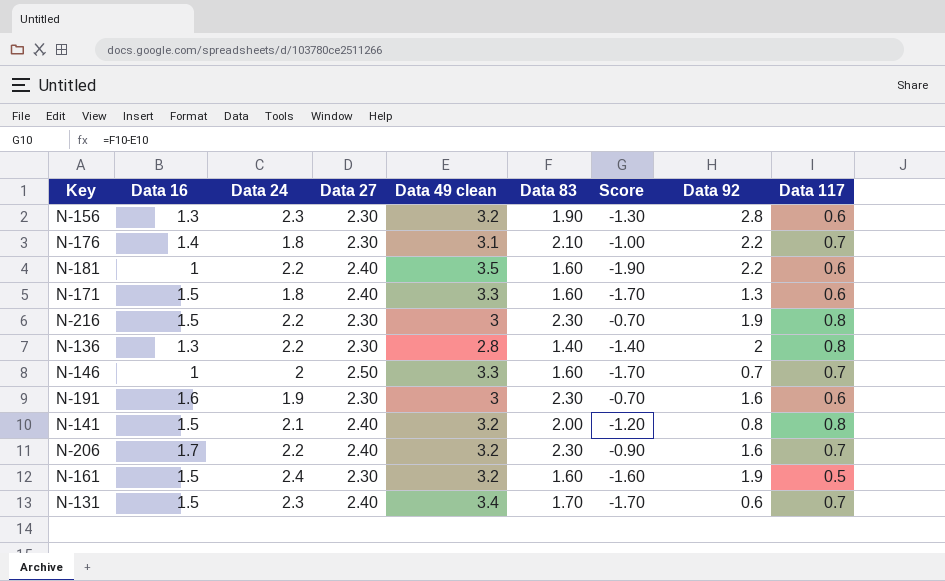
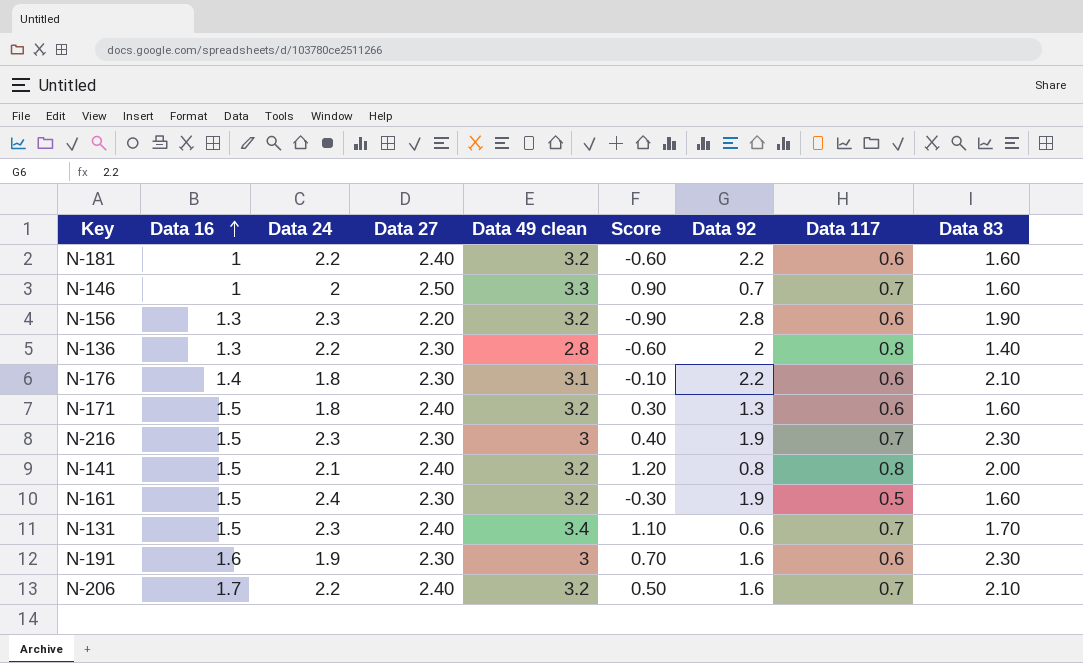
row order: none -> Data 16 ascending
column Score | formula: [Data 83] - [Data 49 clean] -> [Data 83] - [Data 92]
column Data 83 | position: 6 -> 9
N-181 | Data 49 clean: 3.5 -> 3.2
N-156 | Data 27: 2.30 -> 2.20
N-176 | Data 117: 0.7 -> 0.6
N-171 | Data 49 clean: 3.3 -> 3.2
N-216 | Data 24: 2.2 -> 2.3
N-216 | Data 117: 0.8 -> 0.7
N-206 | Data 83: 2.30 -> 2.10

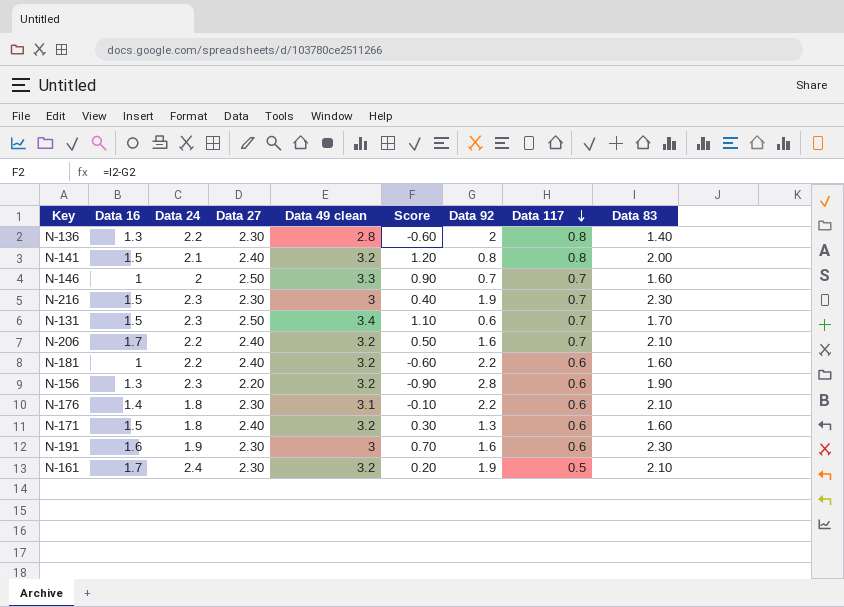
row order: Data 16 ascending -> Data 117 descending
N-131 | Data 27: 2.40 -> 2.50
N-161 | Data 16: 1.5 -> 1.7
N-161 | Score: -0.30 -> 0.20
N-161 | Data 83: 1.60 -> 2.10

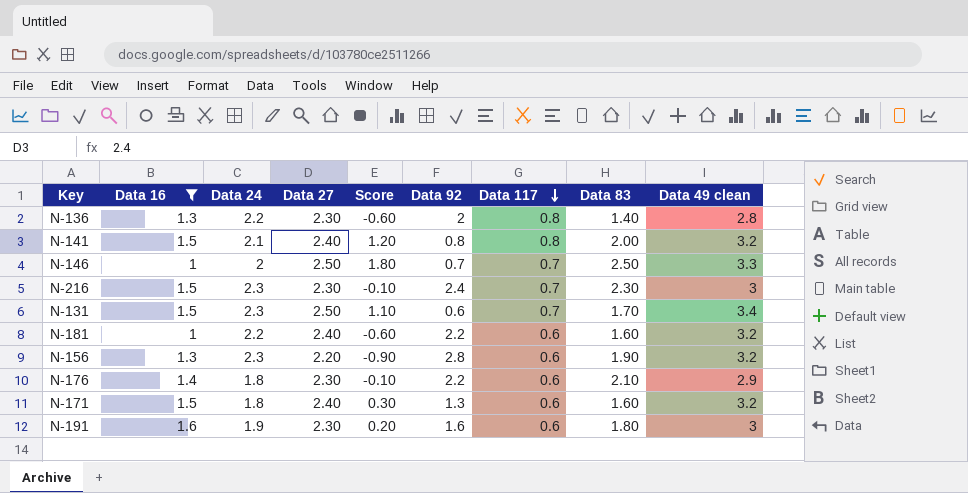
filter: none -> Data 16 != 1.7
column Data 49 clean | position: 5 -> 9
N-146 | Score: 0.90 -> 1.80
N-146 | Data 83: 1.60 -> 2.50
N-216 | Score: 0.40 -> -0.10
N-216 | Data 92: 1.9 -> 2.4
N-176 | Data 49 clean: 3.1 -> 2.9
N-191 | Score: 0.70 -> 0.20
N-191 | Data 83: 2.30 -> 1.80

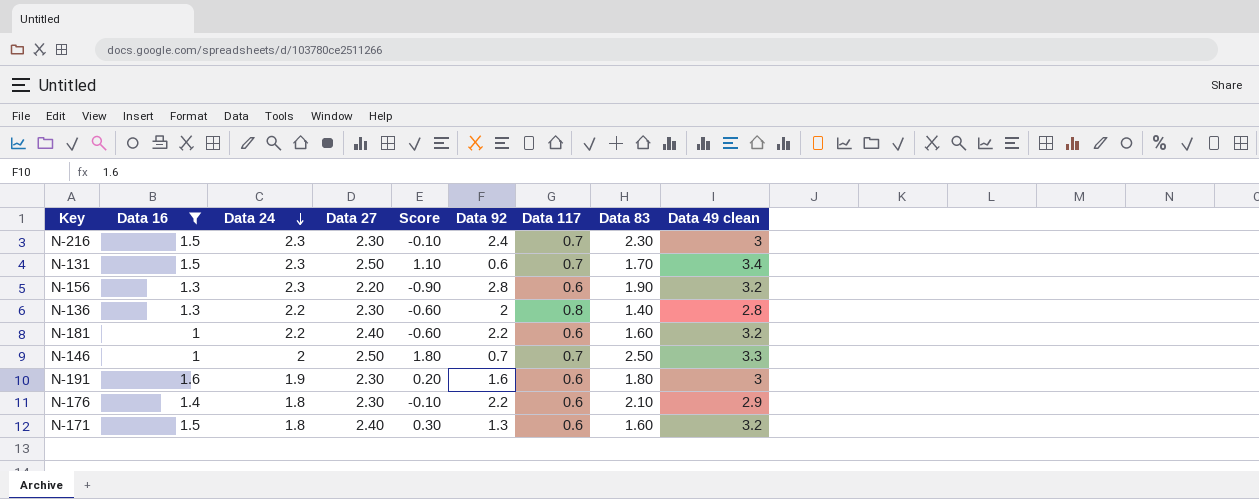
row order: Data 117 descending -> Data 24 descending
row N-141: 1.5 | 2.1 | 2.40 | 1.20 | 0.8 | 0.8 | 2.00 | 3.2 -> none

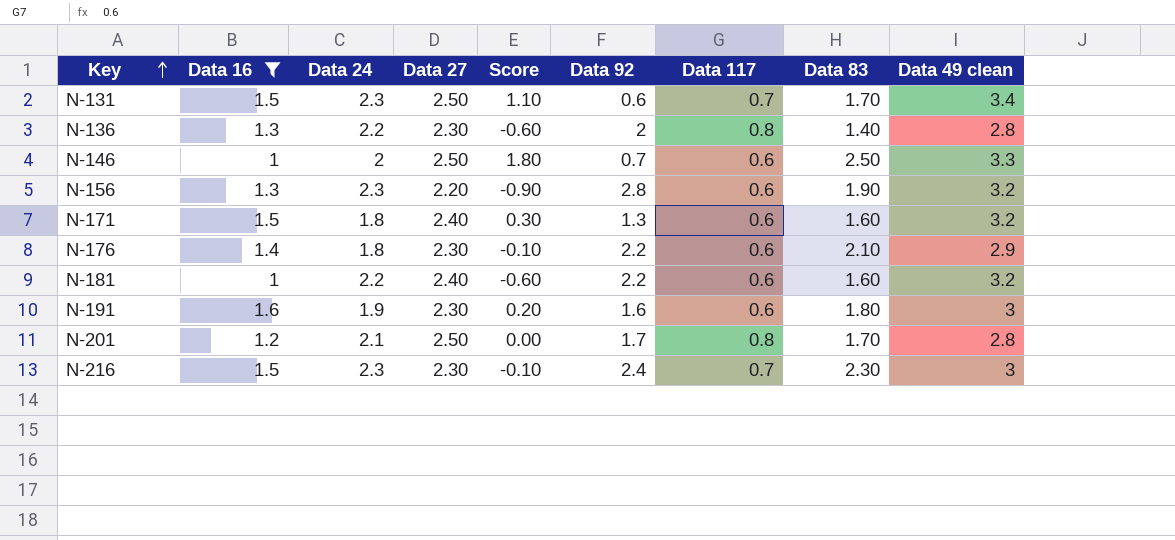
row order: Data 24 descending -> Key ascending
N-146 | Data 117: 0.7 -> 0.6
row N-201: none -> 1.2 | 2.1 | 2.50 | 0.00 | 1.7 | 0.8 | 1.70 | 2.8

